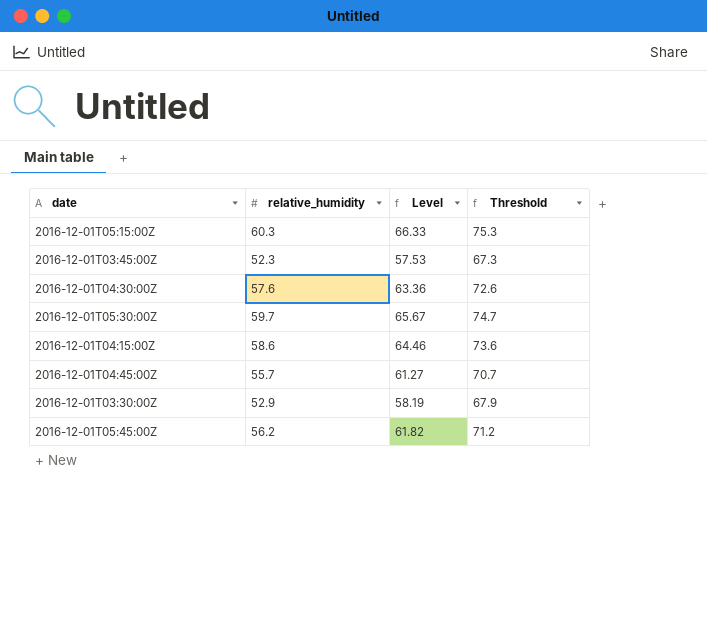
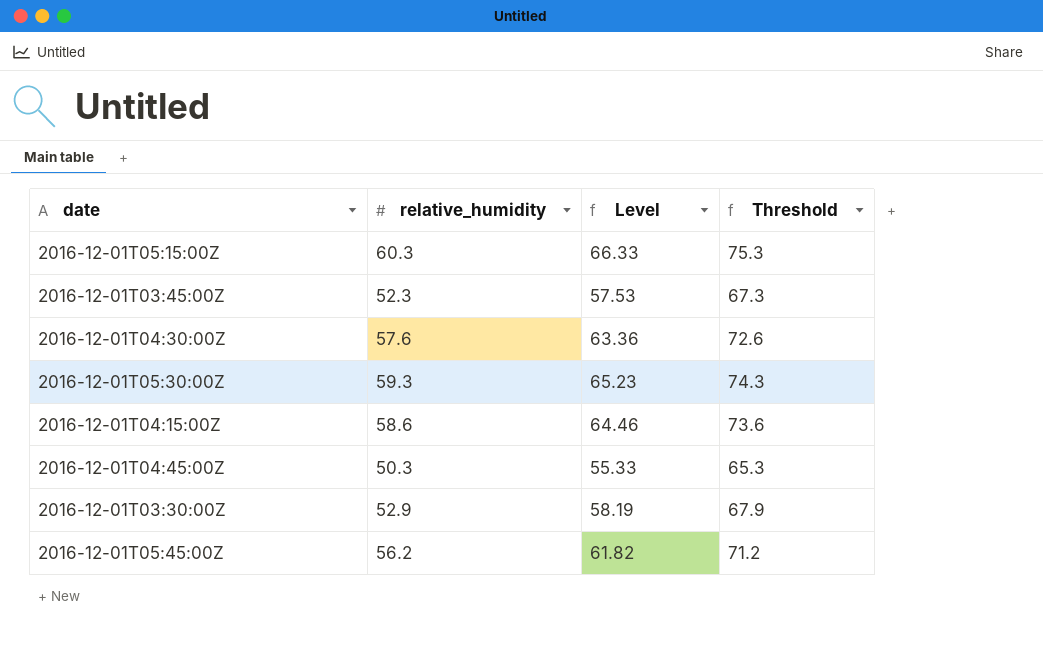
2016-12-01T05:30:00Z | relative_humidity: 59.7 -> 59.3
2016-12-01T05:30:00Z | Level: 65.67 -> 65.23
2016-12-01T05:30:00Z | Threshold: 74.7 -> 74.3
2016-12-01T04:45:00Z | relative_humidity: 55.7 -> 50.3
2016-12-01T04:45:00Z | Level: 61.27 -> 55.33
2016-12-01T04:45:00Z | Threshold: 70.7 -> 65.3

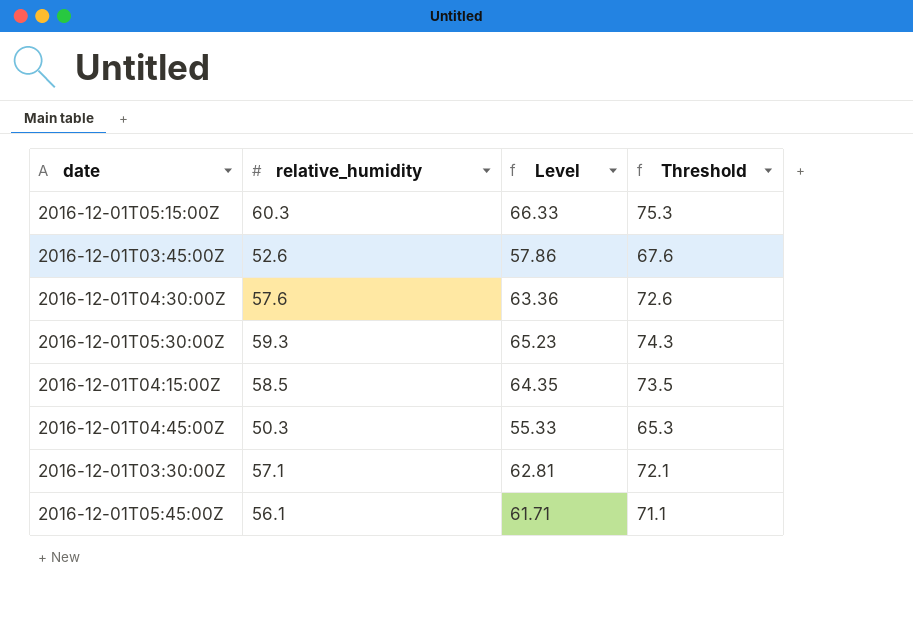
2016-12-01T03:45:00Z | relative_humidity: 52.3 -> 52.6
2016-12-01T03:45:00Z | Level: 57.53 -> 57.86
2016-12-01T03:45:00Z | Threshold: 67.3 -> 67.6
2016-12-01T04:15:00Z | relative_humidity: 58.6 -> 58.5
2016-12-01T04:15:00Z | Level: 64.46 -> 64.35
2016-12-01T04:15:00Z | Threshold: 73.6 -> 73.5
2016-12-01T03:30:00Z | relative_humidity: 52.9 -> 57.1
2016-12-01T03:30:00Z | Level: 58.19 -> 62.81
2016-12-01T03:30:00Z | Threshold: 67.9 -> 72.1
2016-12-01T05:45:00Z | relative_humidity: 56.2 -> 56.1
2016-12-01T05:45:00Z | Level: 61.82 -> 61.71
2016-12-01T05:45:00Z | Threshold: 71.2 -> 71.1

